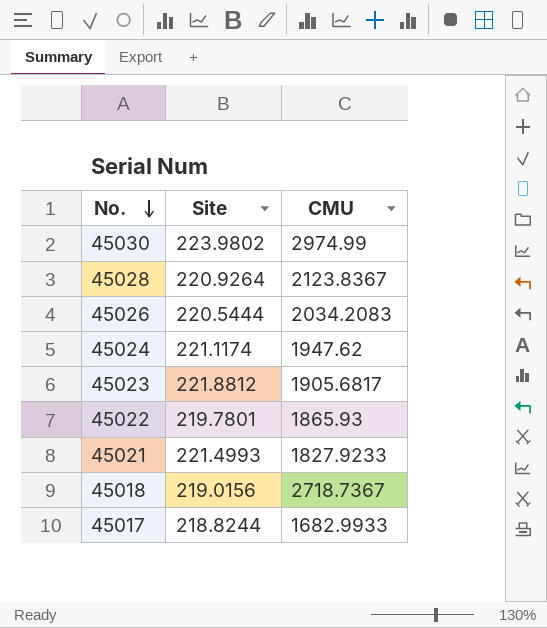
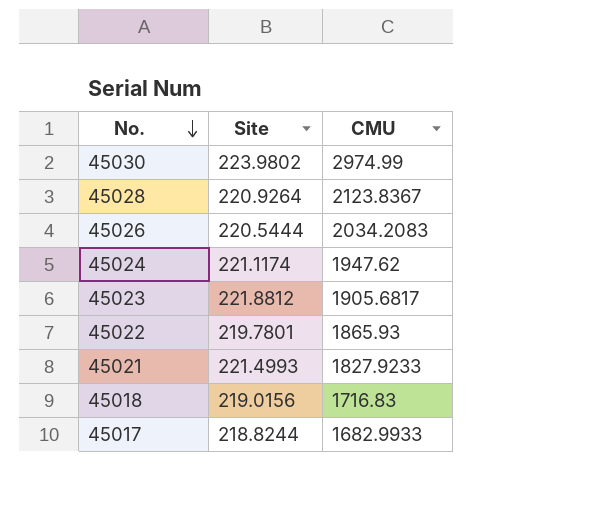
45018 | CMU: 2718.7367 -> 1716.83

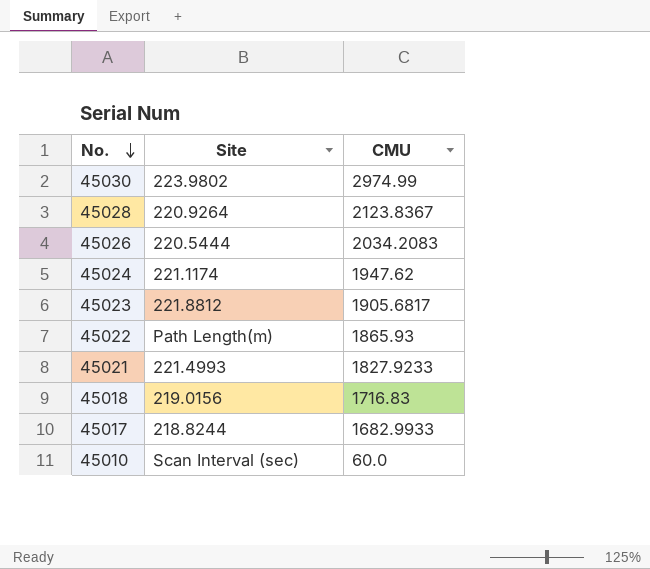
45022 | Site: 219.7801 -> Path Length(m)
row 45010: none -> Scan Interval (sec) | 60.0

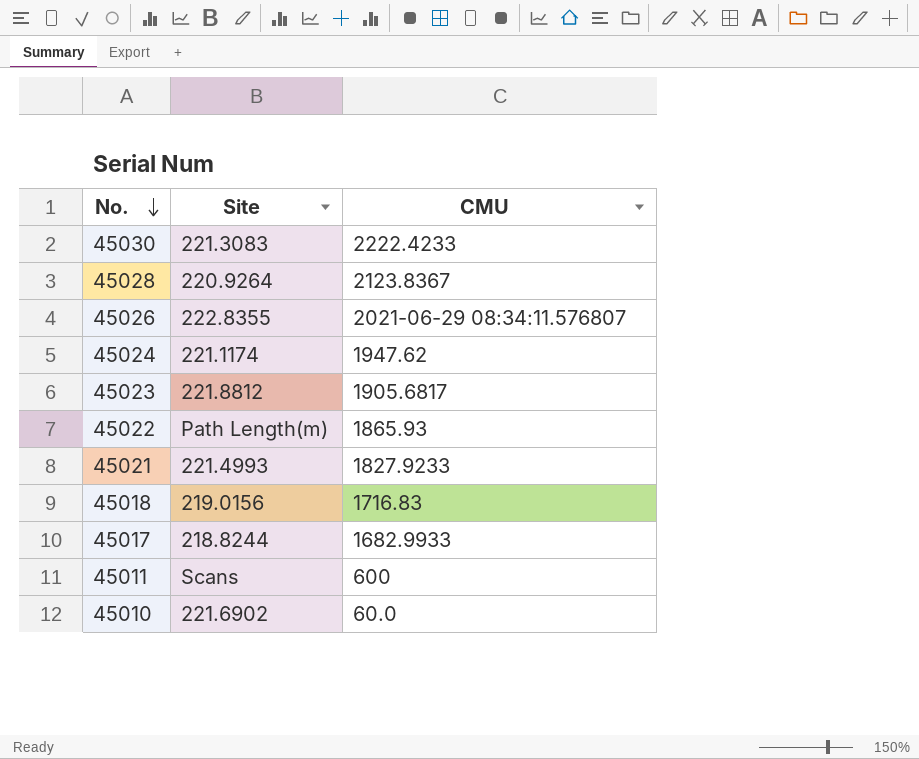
45030 | Site: 223.9802 -> 221.3083
45030 | CMU: 2974.99 -> 2222.4233
45026 | Site: 220.5444 -> 222.8355
45026 | CMU: 2034.2083 -> 2021-06-29 08:34:11.576807
row 45011: none -> Scans | 600
45010 | Site: Scan Interval (sec) -> 221.6902

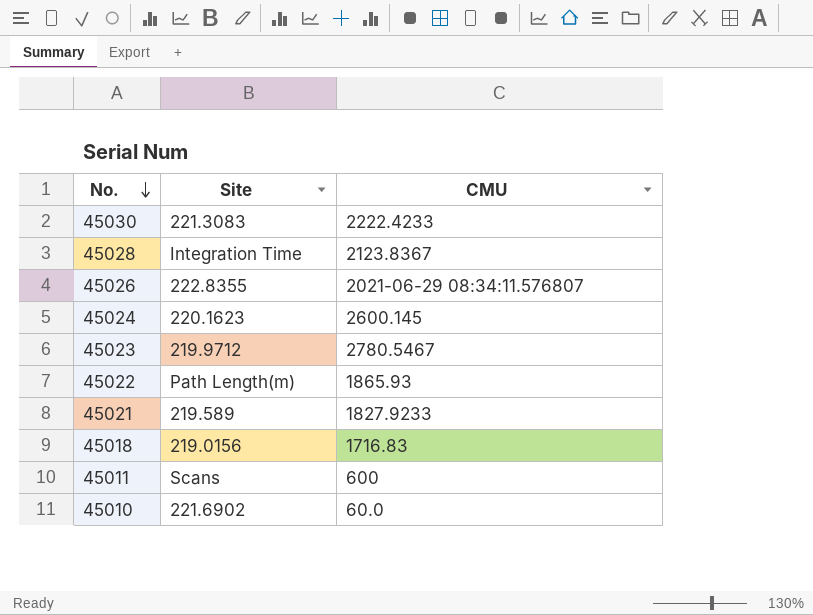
row 45017: 218.8244 | 1682.9933 -> none
45028 | Site: 220.9264 -> Integration Time
45024 | Site: 221.1174 -> 220.1623
45024 | CMU: 1947.62 -> 2600.145
45023 | Site: 221.8812 -> 219.9712
45023 | CMU: 1905.6817 -> 2780.5467
45021 | Site: 221.4993 -> 219.589

